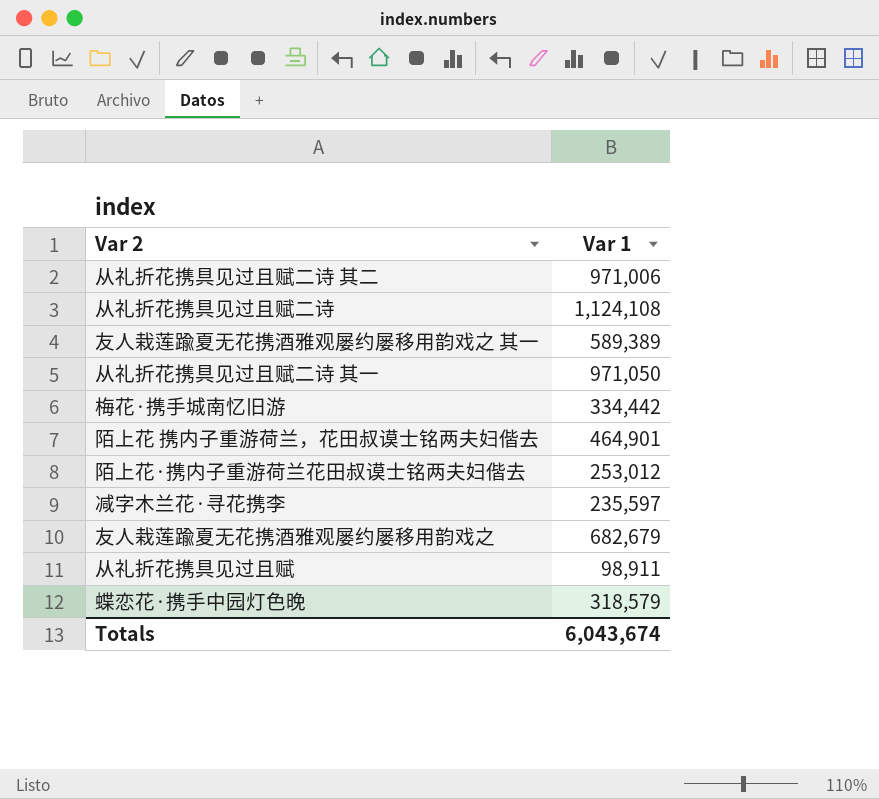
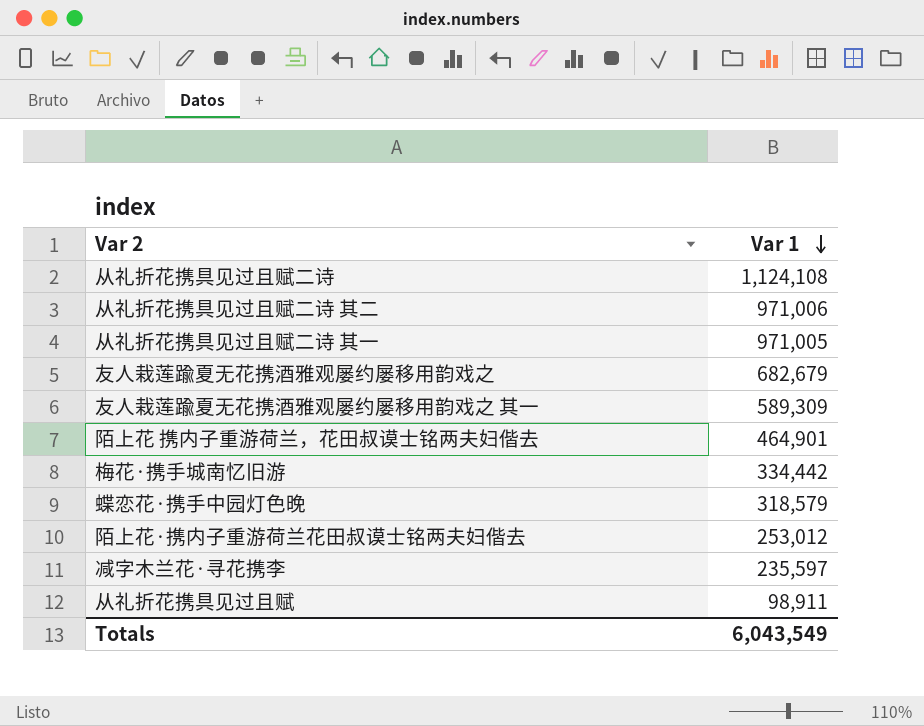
row order: none -> Var 1 descending
从礼折花携具见过且赋二诗 其一 | Var 1: 971,050 -> 971,005
友人栽莲踰夏无花携酒雅观屡约屡移用韵戏之 其一 | Var 1: 589,389 -> 589,309
Totals | Var 1: 6,043,674 -> 6,043,549

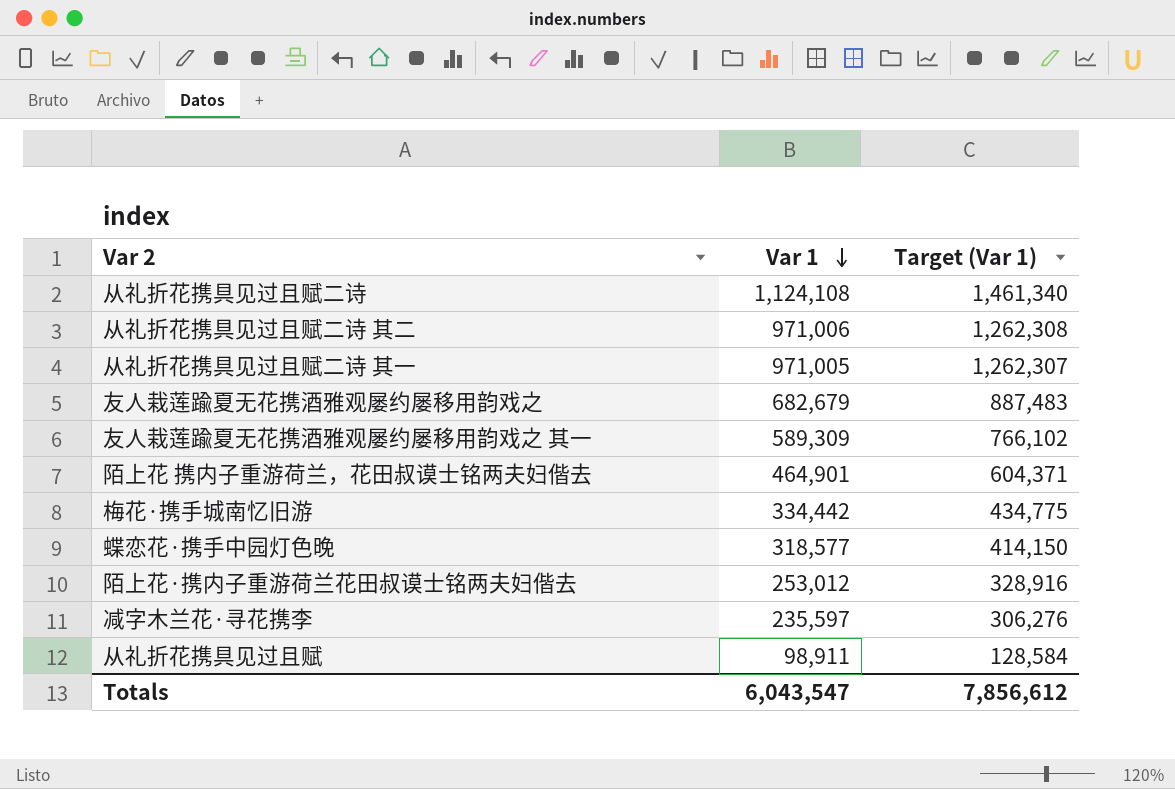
column Target (Var 1) | formula: none -> [Var 1] * 1.3
蝶恋花·携手中园灯色晚 | Var 1: 318,579 -> 318,577
Totals | Var 1: 6,043,549 -> 6,043,547

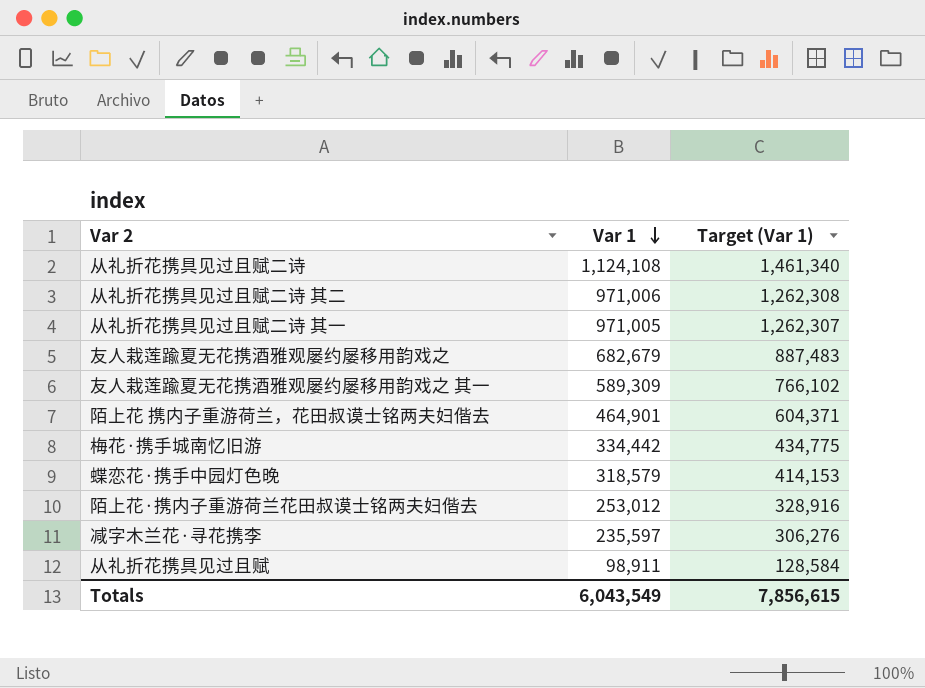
蝶恋花·携手中园灯色晚 | Var 1: 318,577 -> 318,579
蝶恋花·携手中园灯色晚 | Target (Var 1): 414,150 -> 414,153
Totals | Var 1: 6,043,547 -> 6,043,549
Totals | Target (Var 1): 7,856,612 -> 7,856,615

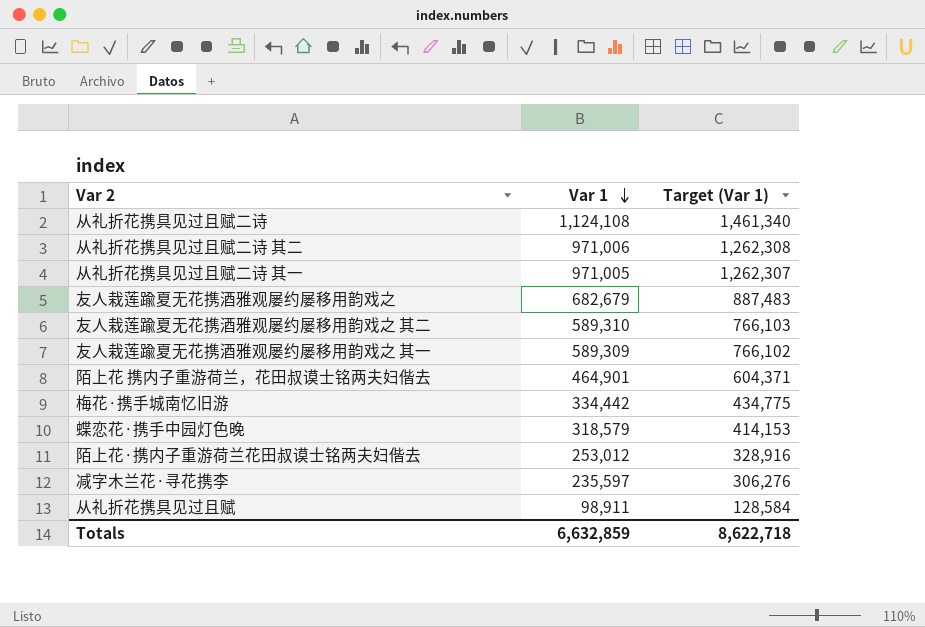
row 友人栽莲踰夏无花携酒雅观屡约屡移用韵戏之 其二: none -> 589,310 | 766,103
Totals | Var 1: 6,043,549 -> 6,632,859
Totals | Target (Var 1): 7,856,615 -> 8,622,718

